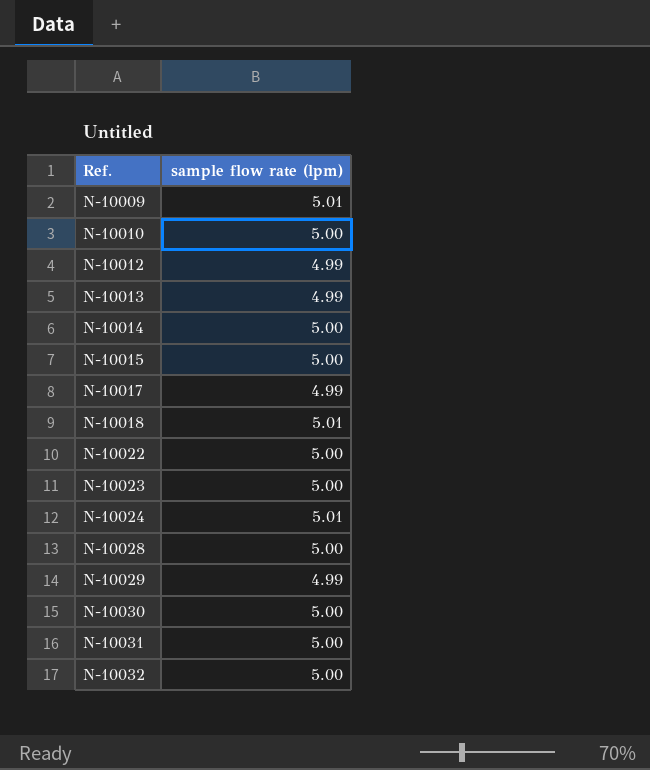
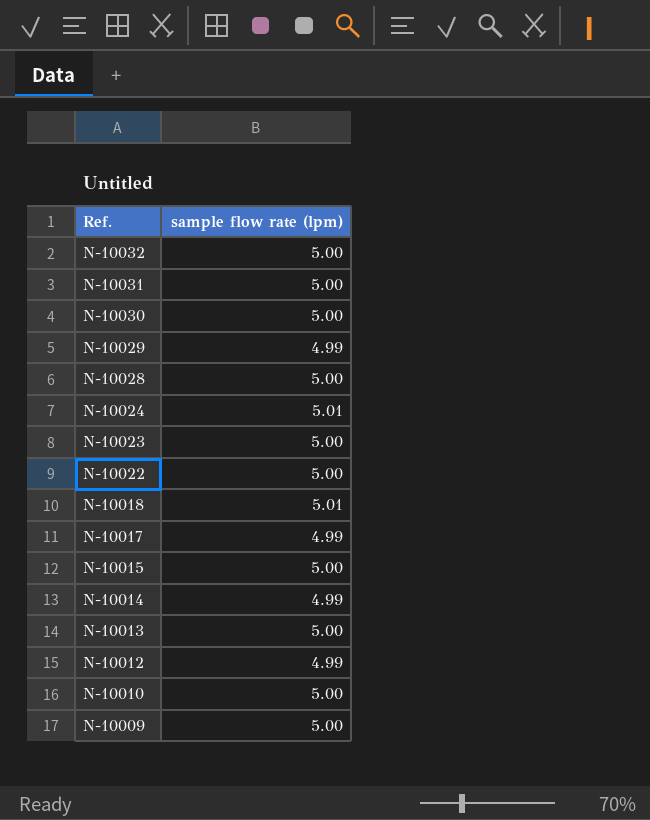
row order: Ref. ascending -> Ref. descending
N-10014 | sample flow rate (lpm): 5.00 -> 4.99
N-10013 | sample flow rate (lpm): 4.99 -> 5.00
N-10009 | sample flow rate (lpm): 5.01 -> 5.00

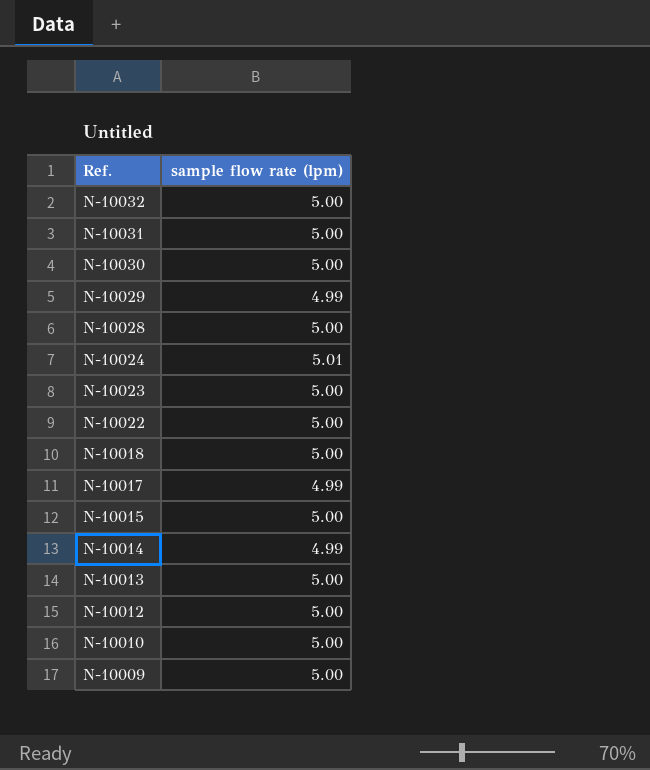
N-10018 | sample flow rate (lpm): 5.01 -> 5.00
N-10012 | sample flow rate (lpm): 4.99 -> 5.00

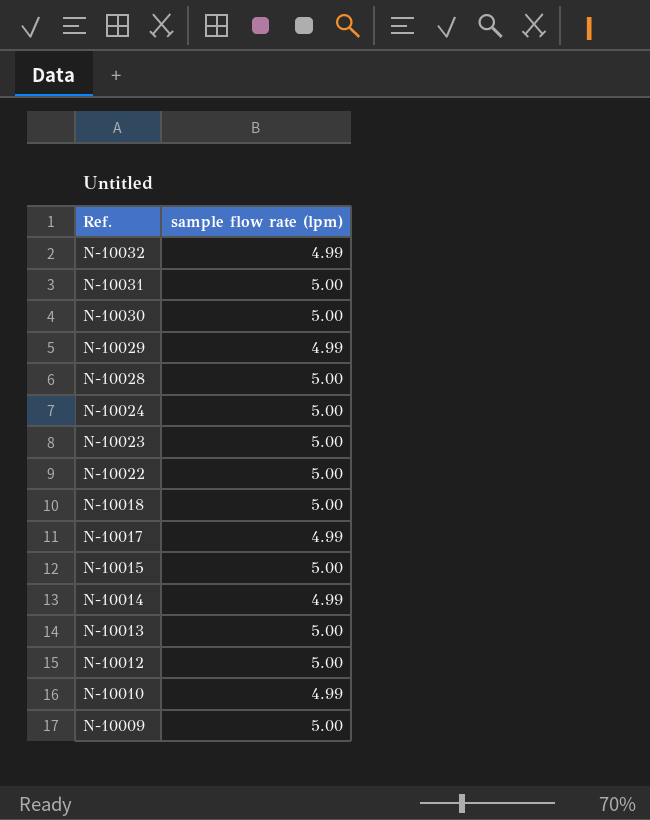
N-10032 | sample flow rate (lpm): 5.00 -> 4.99
N-10024 | sample flow rate (lpm): 5.01 -> 5.00
N-10010 | sample flow rate (lpm): 5.00 -> 4.99

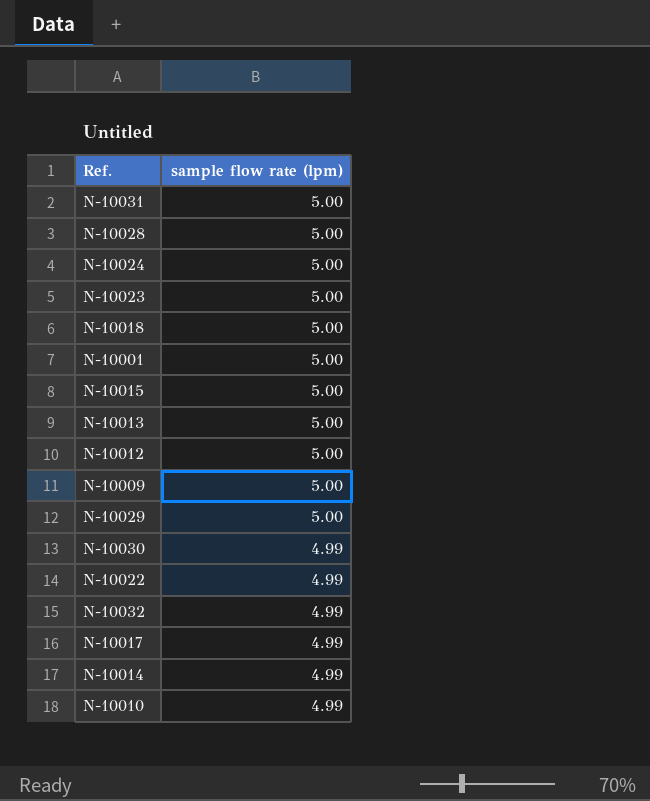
row order: Ref. descending -> sample flow rate (lpm) descending
row N-10001: none -> 5.00
N-10029 | sample flow rate (lpm): 4.99 -> 5.00
N-10030 | sample flow rate (lpm): 5.00 -> 4.99
N-10022 | sample flow rate (lpm): 5.00 -> 4.99

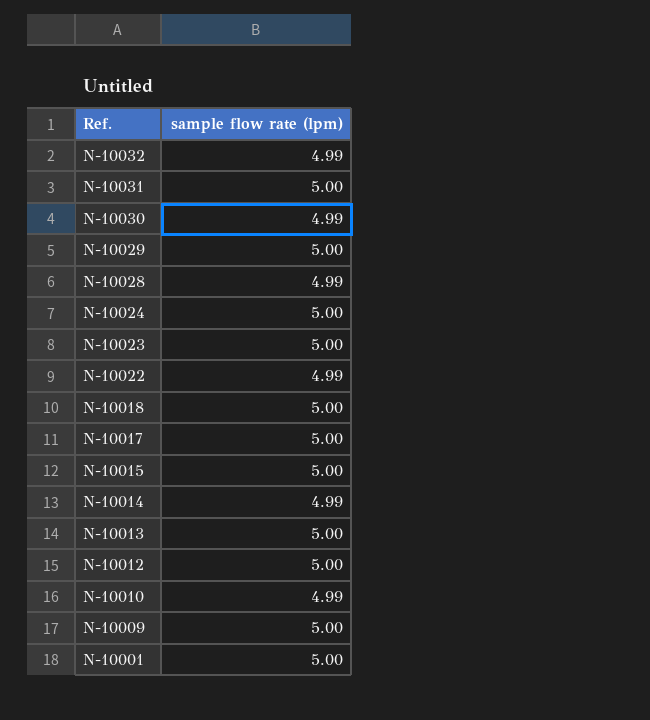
row order: sample flow rate (lpm) descending -> Ref. descending
N-10028 | sample flow rate (lpm): 5.00 -> 4.99
N-10017 | sample flow rate (lpm): 4.99 -> 5.00

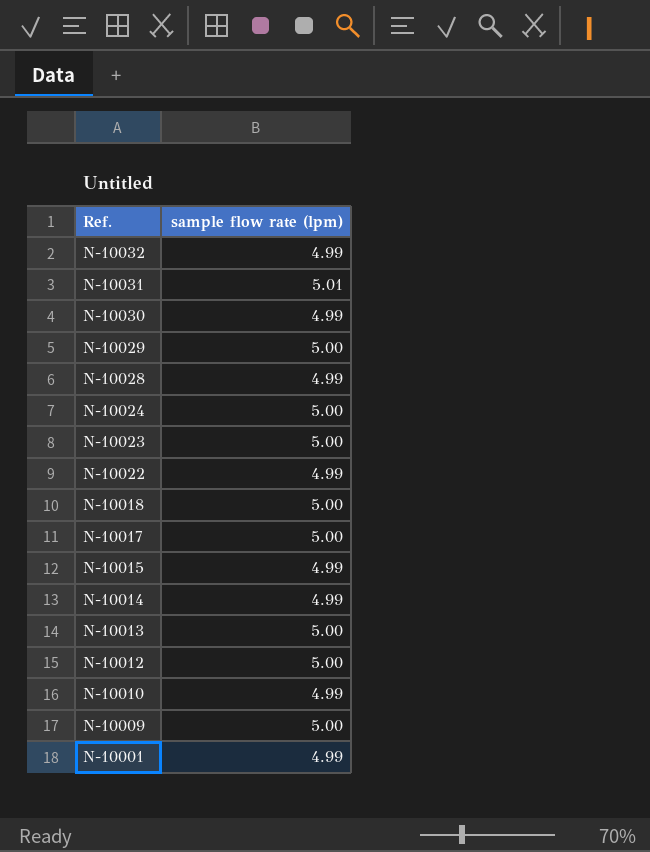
N-10031 | sample flow rate (lpm): 5.00 -> 5.01
N-10015 | sample flow rate (lpm): 5.00 -> 4.99
N-10001 | sample flow rate (lpm): 5.00 -> 4.99

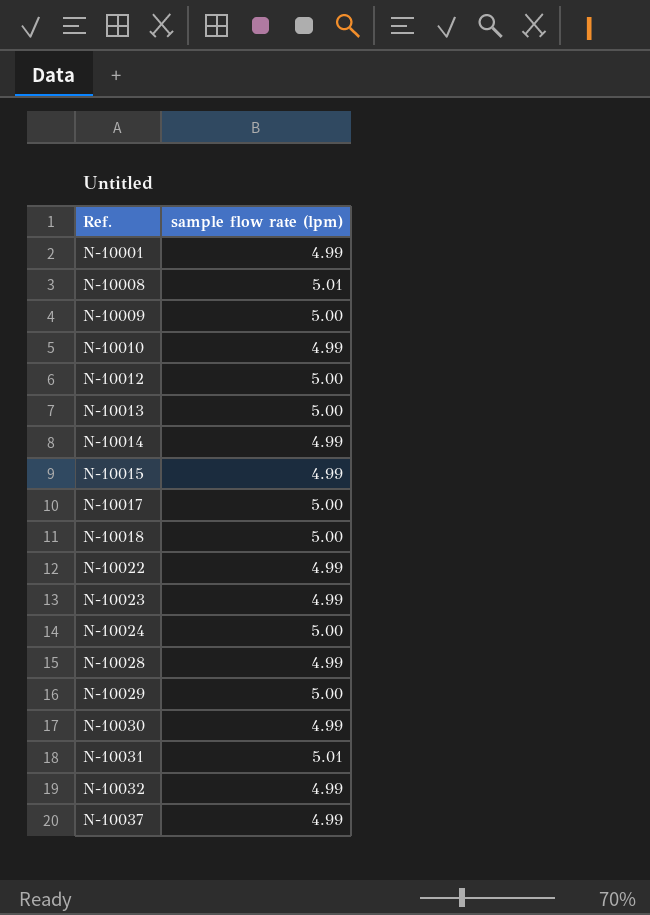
row order: Ref. descending -> Ref. ascending
row N-10008: none -> 5.01
N-10023 | sample flow rate (lpm): 5.00 -> 4.99
row N-10037: none -> 4.99

